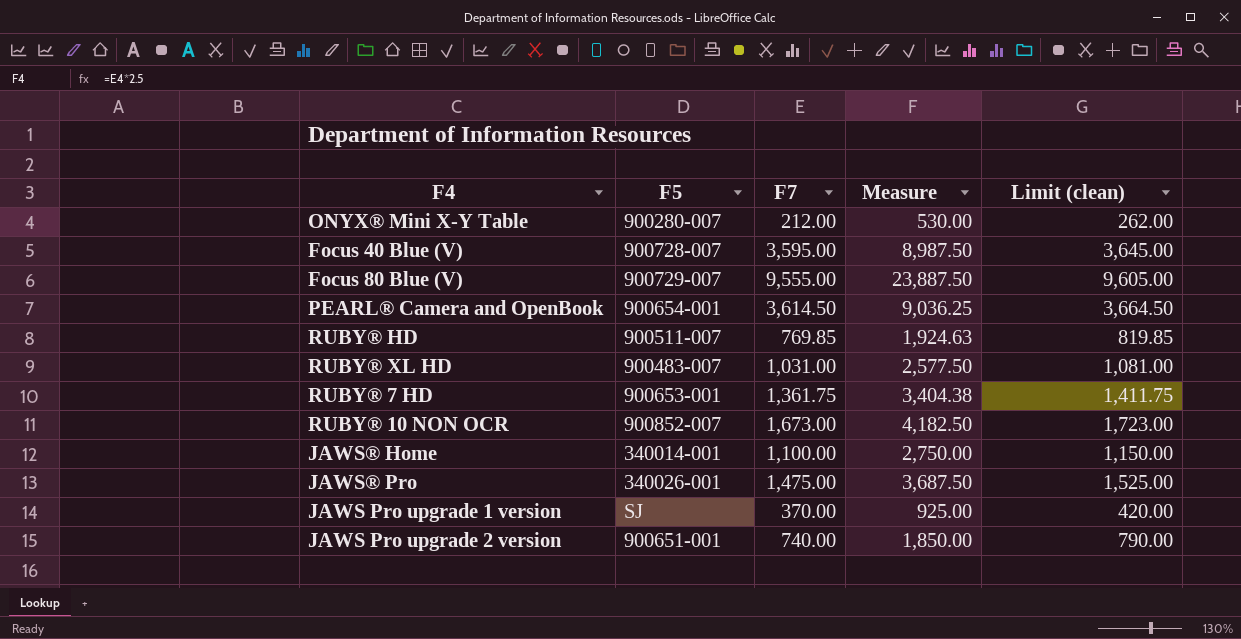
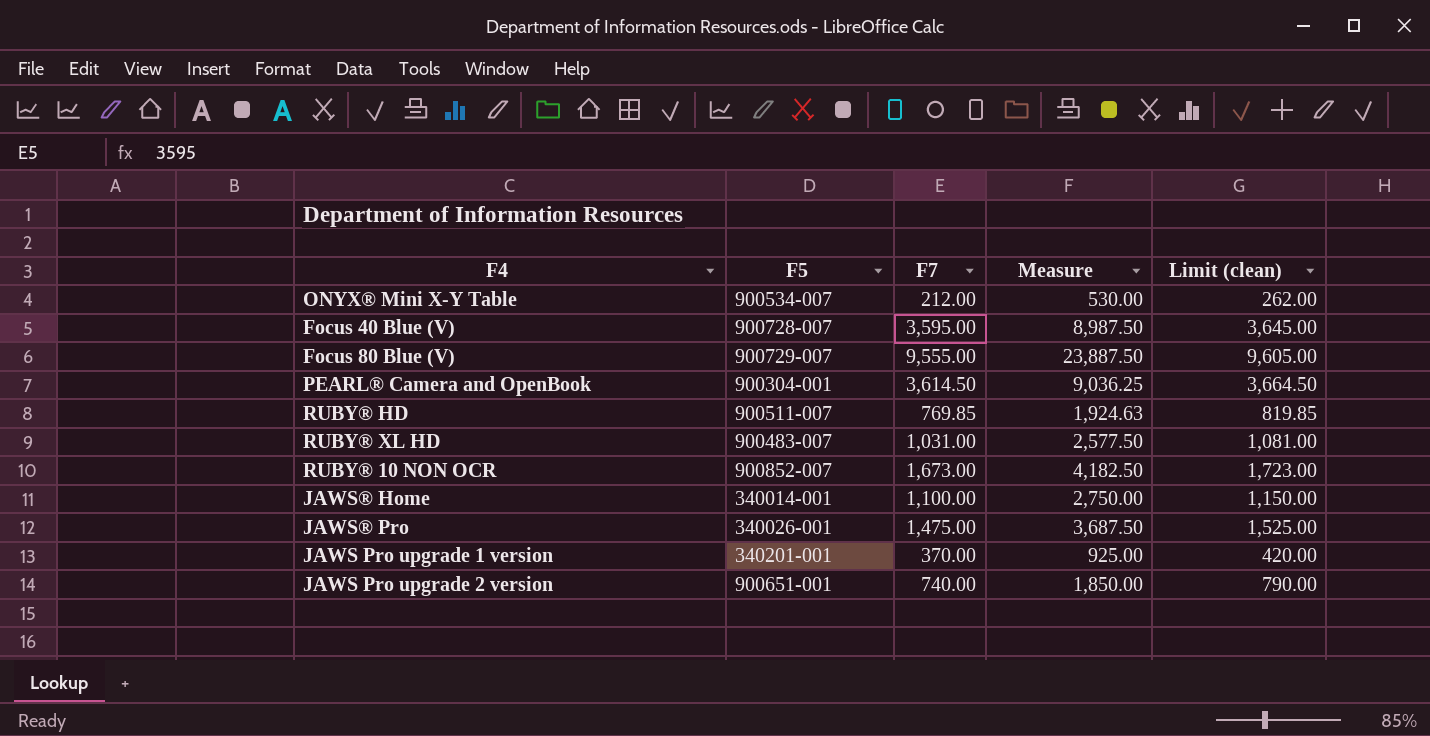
row RUBY® 7 HD: 900653-001 | 1,361.75 | 3,404.38 | 1,411.75 -> none
ONYX® Mini X-Y Table | F5: 900280-007 -> 900534-007
PEARL® Camera and OpenBook | F5: 900654-001 -> 900304-001
JAWS Pro upgrade 1 version | F5: SJ -> 340201-001

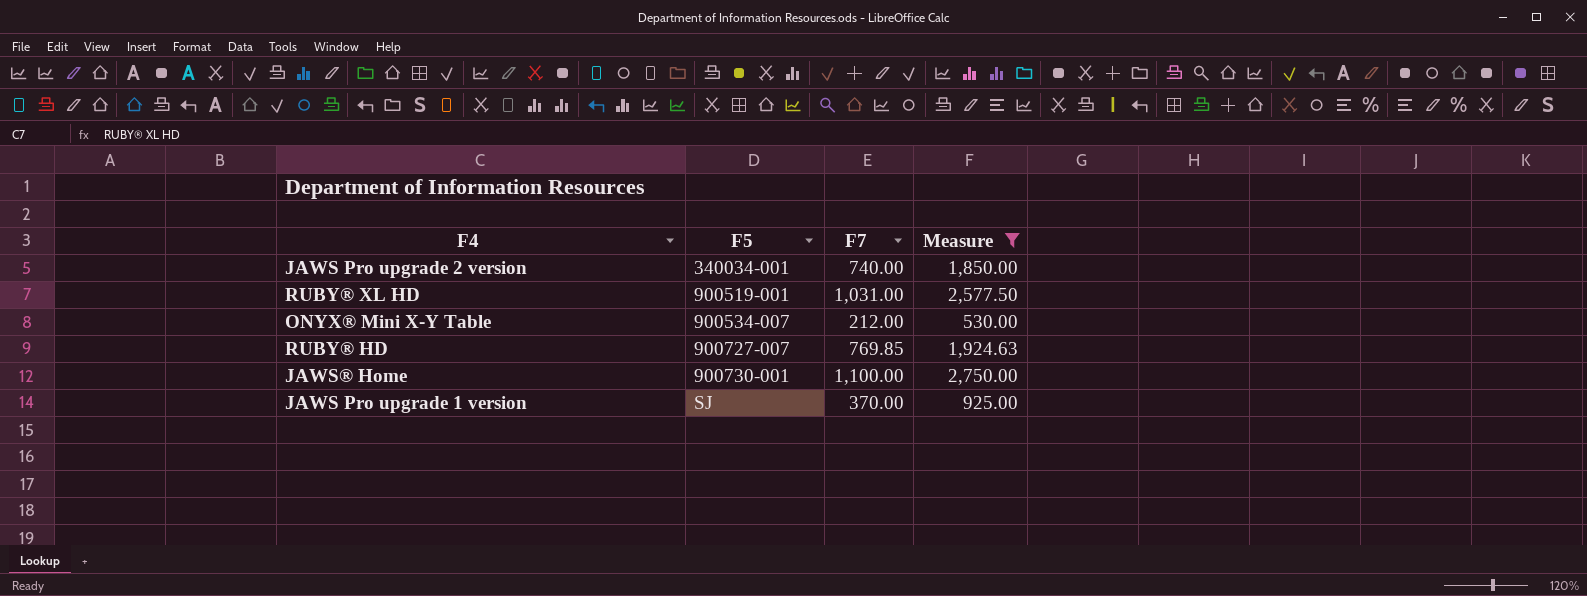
filter: none -> Measure <= 2,750.00
row order: none -> F5 ascending
column Limit (clean) | formula: [F7] + 50 -> none
JAWS Pro upgrade 2 version | F5: 900651-001 -> 340034-001
RUBY® XL HD | F5: 900483-007 -> 900519-001
RUBY® HD | F5: 900511-007 -> 900727-007
JAWS® Home | F5: 340014-001 -> 900730-001
JAWS Pro upgrade 1 version | F5: 340201-001 -> SJ

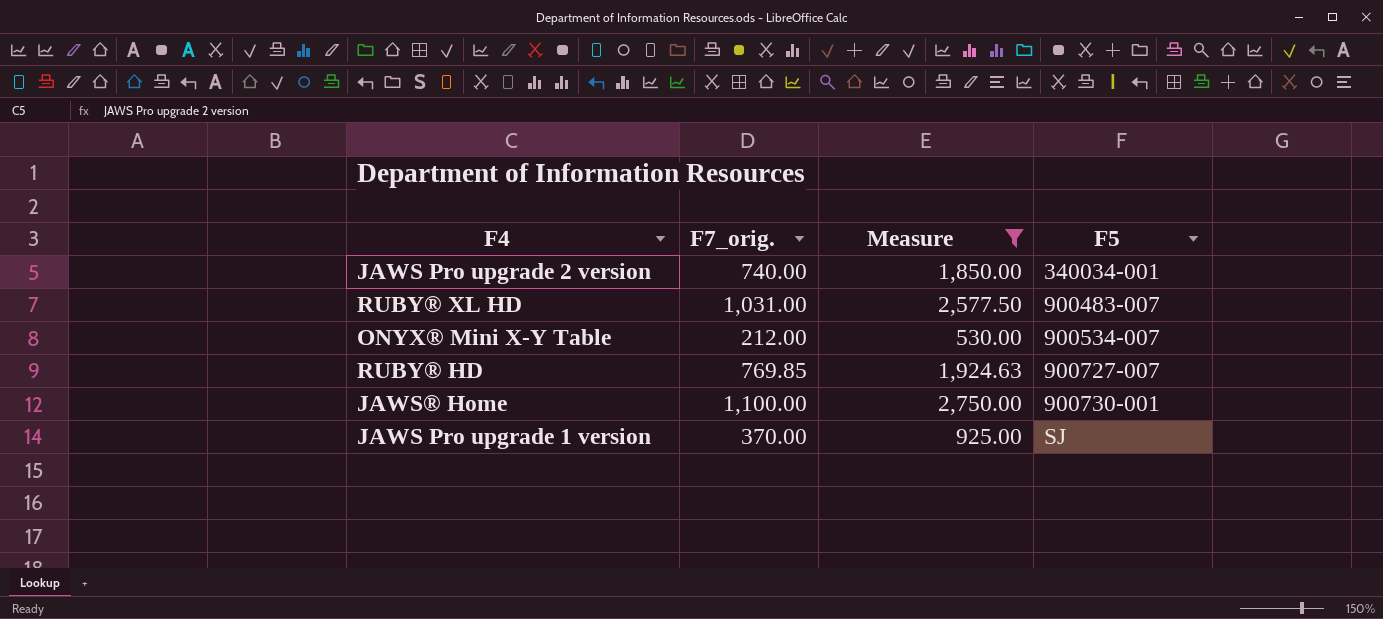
column name: F7 -> F7_orig.
column F5 | position: 2 -> 4
RUBY® XL HD | F5: 900519-001 -> 900483-007

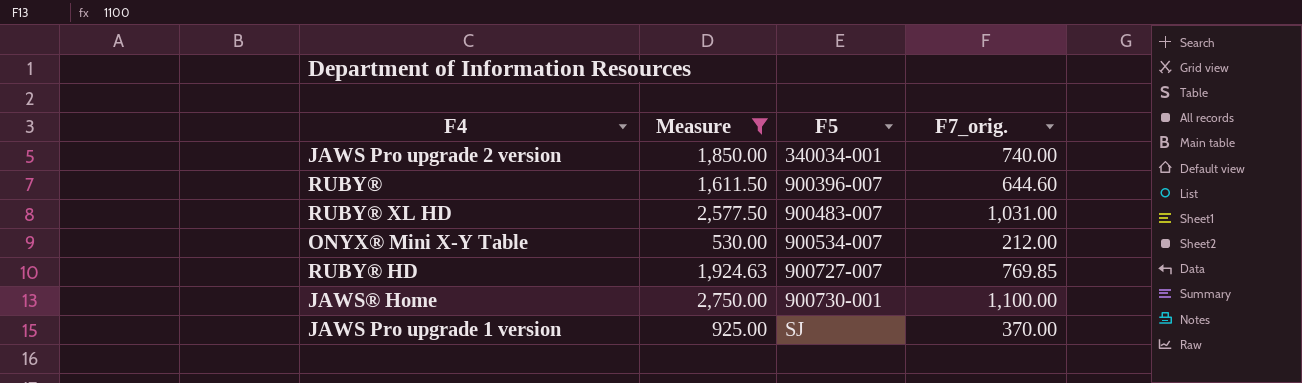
column F7_orig. | position: 2 -> 4
row RUBY®: none -> 1,611.50 | 900396-007 | 644.60

